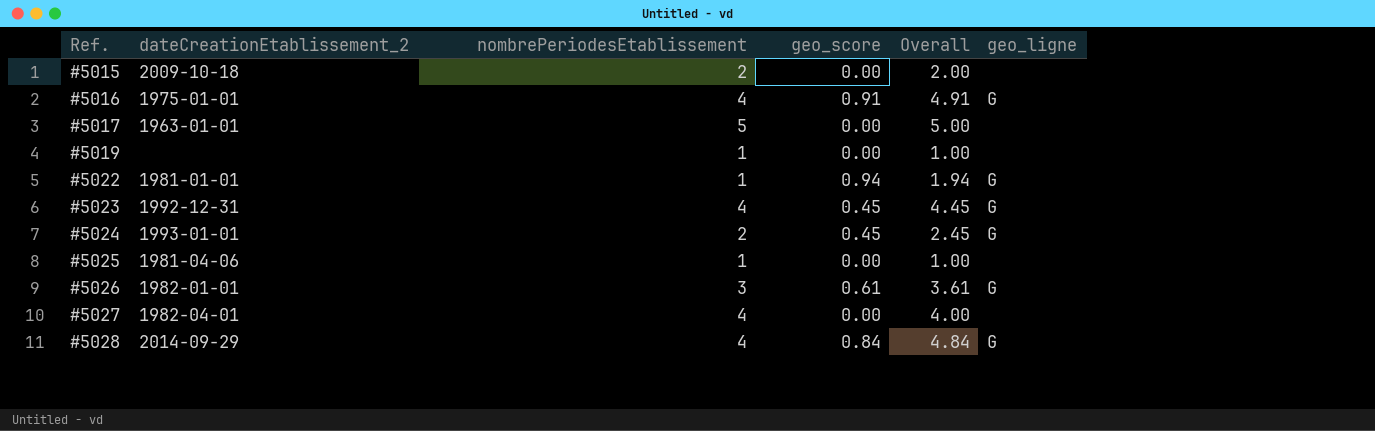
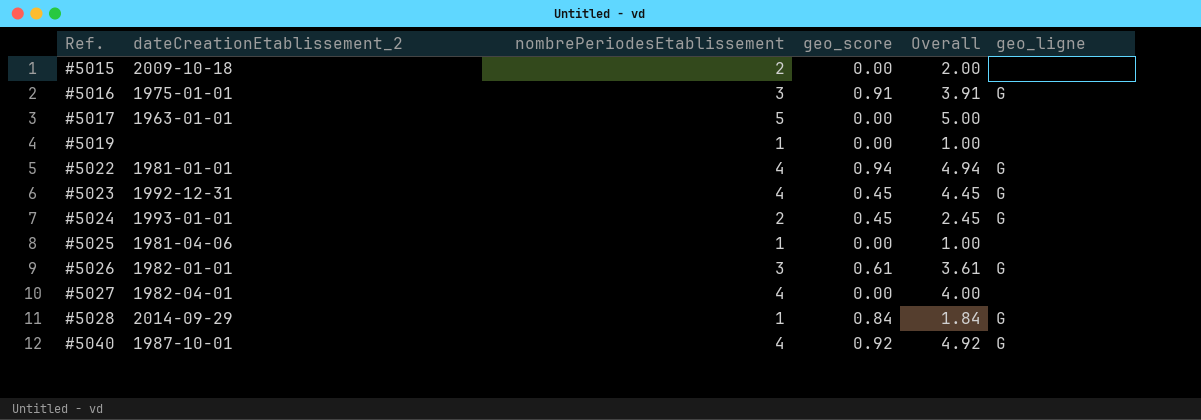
#5016 | nombrePeriodesEtablissement: 4 -> 3
#5016 | Overall: 4.91 -> 3.91
#5022 | nombrePeriodesEtablissement: 1 -> 4
#5022 | Overall: 1.94 -> 4.94
#5028 | nombrePeriodesEtablissement: 4 -> 1
#5028 | Overall: 4.84 -> 1.84
row #5040: none -> 1987-10-01 | 4 | 0.92 | 4.92 | G

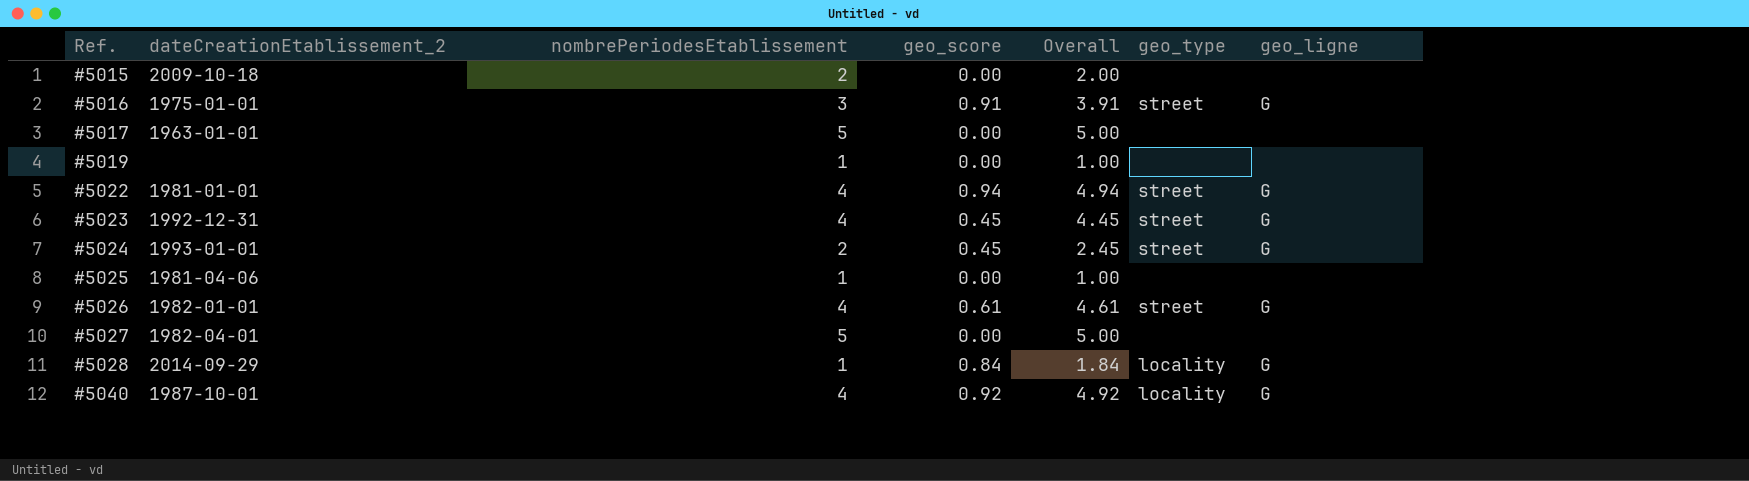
column geo_type | position: none -> 6
#5026 | nombrePeriodesEtablissement: 3 -> 4
#5026 | Overall: 3.61 -> 4.61
#5027 | nombrePeriodesEtablissement: 4 -> 5
#5027 | Overall: 4.00 -> 5.00

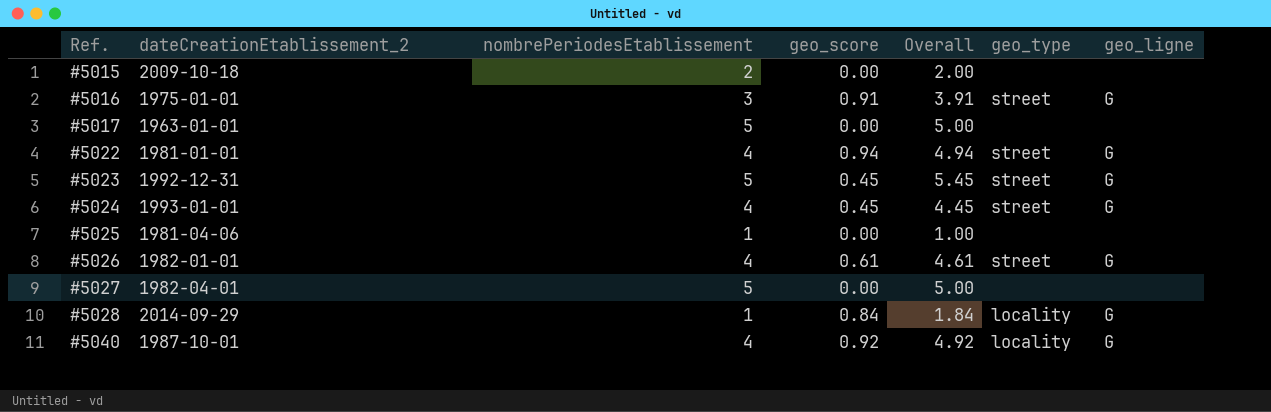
row #5019: none | 1 | 0.00 | 1.00 | none | none -> none
#5023 | nombrePeriodesEtablissement: 4 -> 5
#5023 | Overall: 4.45 -> 5.45
#5024 | nombrePeriodesEtablissement: 2 -> 4
#5024 | Overall: 2.45 -> 4.45

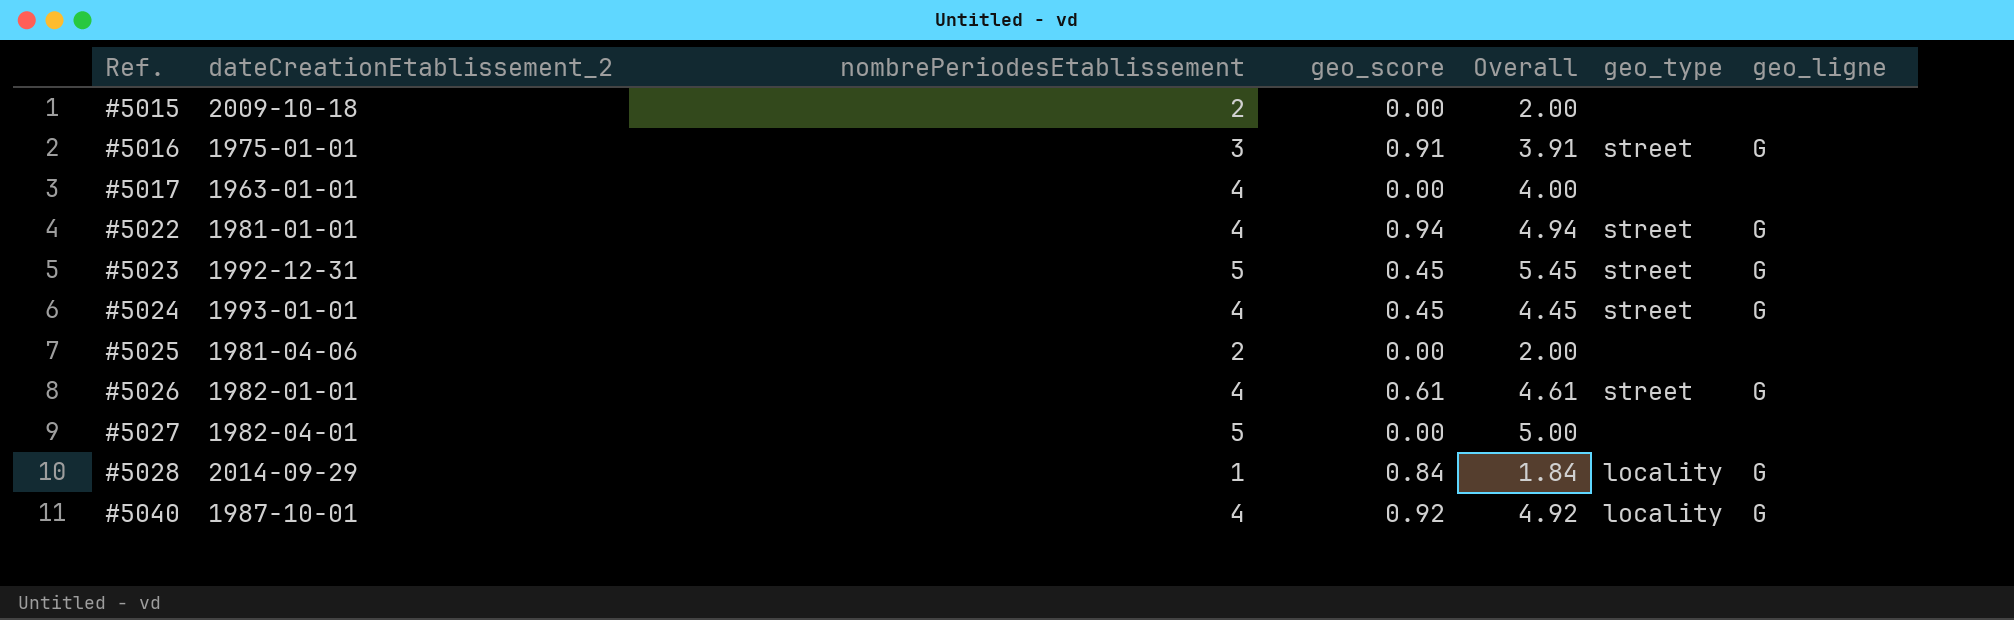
#5017 | nombrePeriodesEtablissement: 5 -> 4
#5017 | Overall: 5.00 -> 4.00
#5025 | nombrePeriodesEtablissement: 1 -> 2
#5025 | Overall: 1.00 -> 2.00

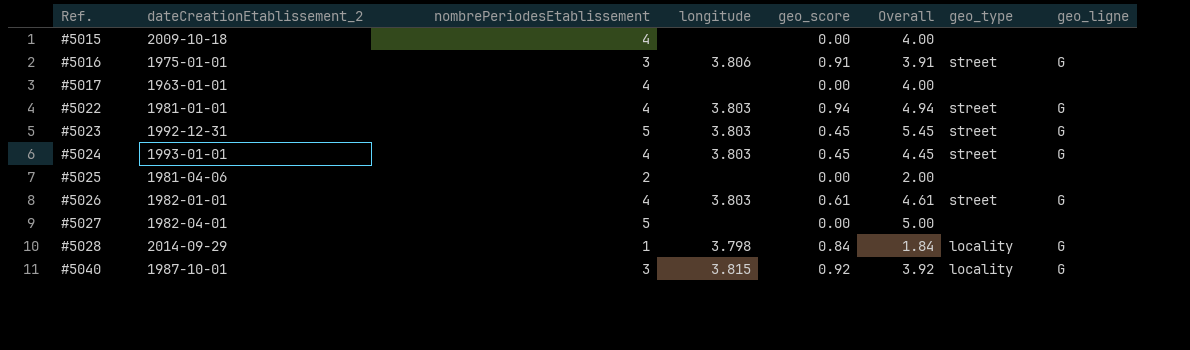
column longitude | position: none -> 4
#5015 | nombrePeriodesEtablissement: 2 -> 4
#5015 | Overall: 2.00 -> 4.00
#5040 | nombrePeriodesEtablissement: 4 -> 3
#5040 | Overall: 4.92 -> 3.92

